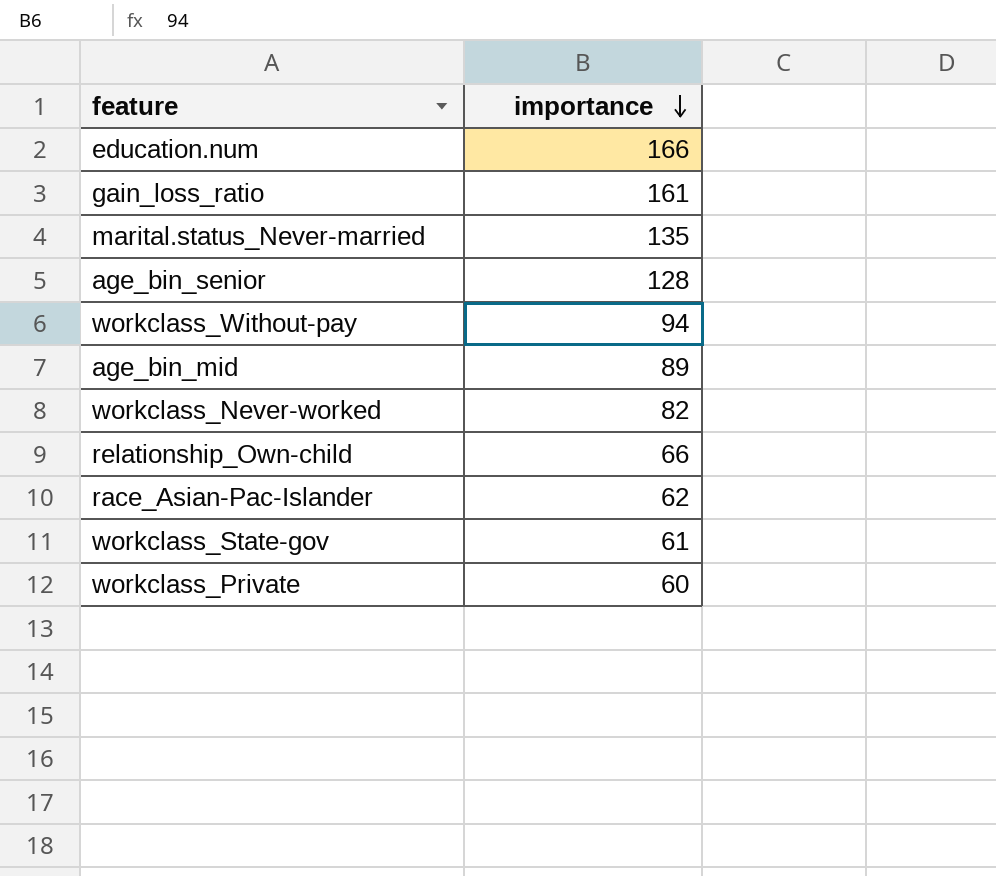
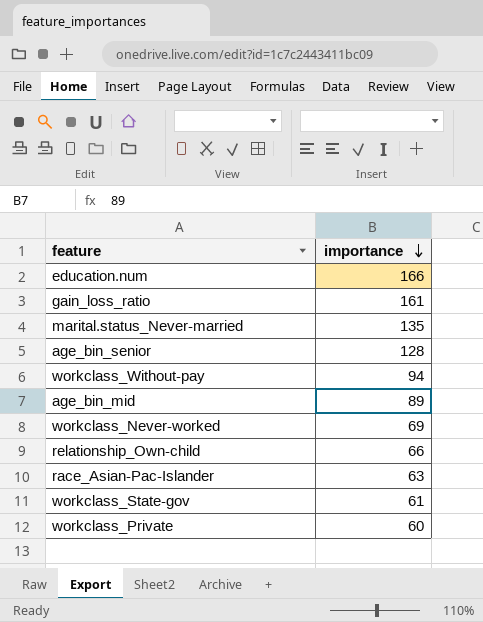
workclass_Never-worked | importance: 82 -> 69
race_Asian-Pac-Islander | importance: 62 -> 63

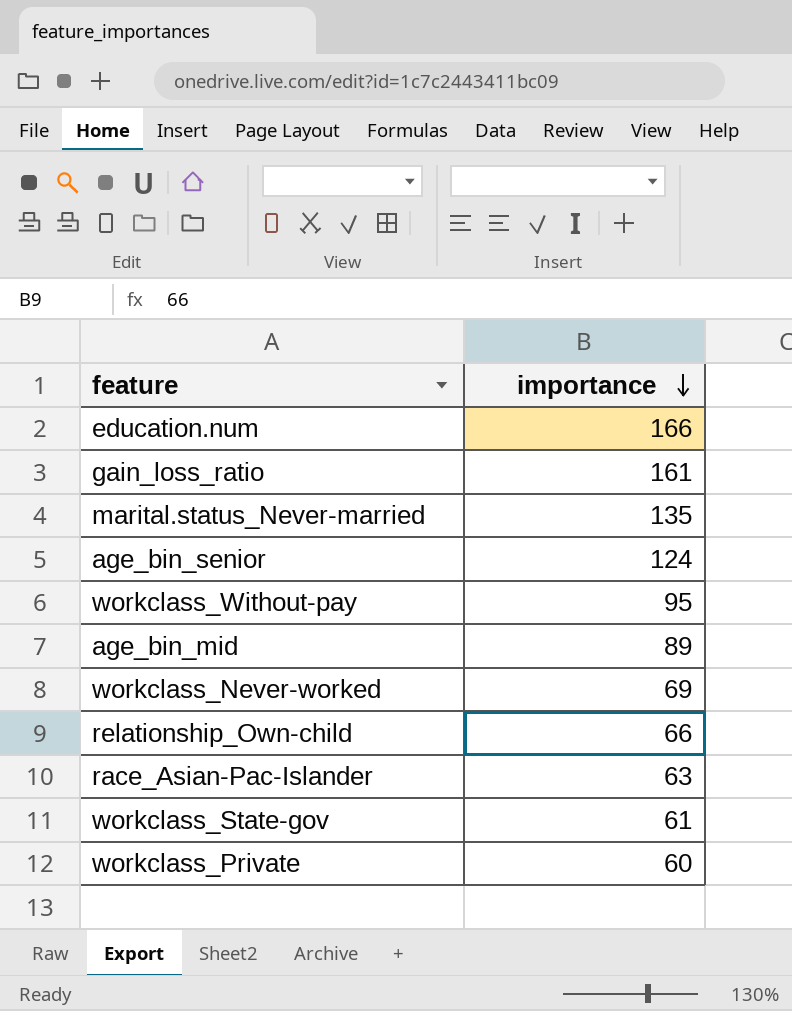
age_bin_senior | importance: 128 -> 124
workclass_Without-pay | importance: 94 -> 95

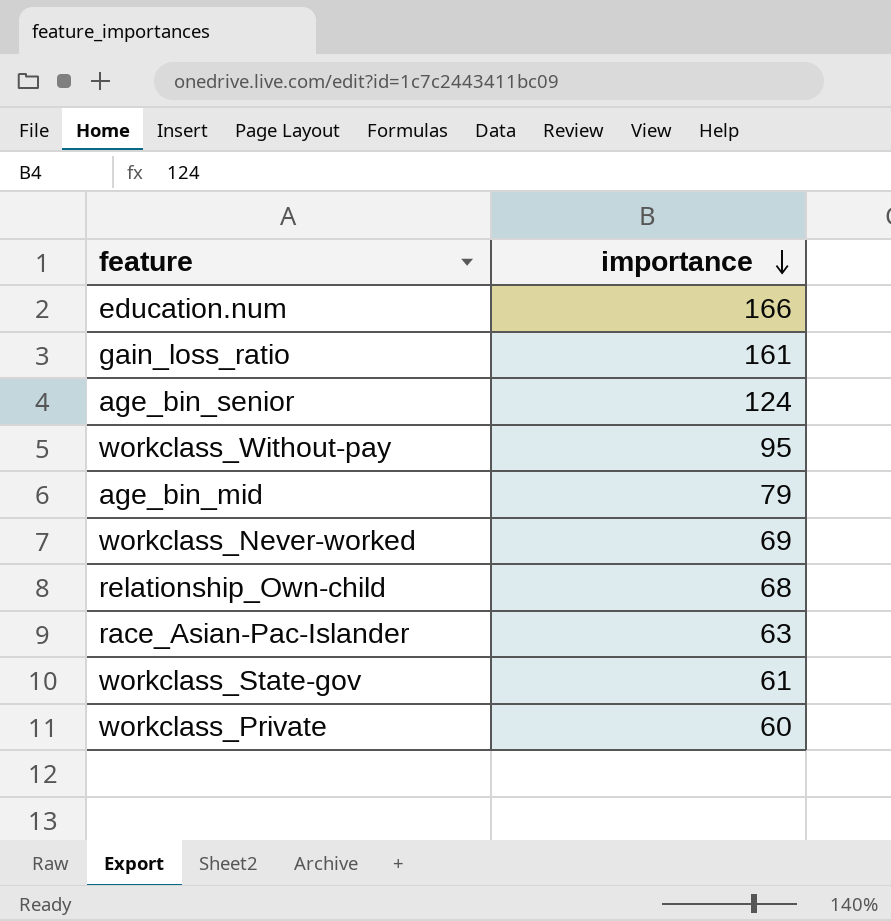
row marital.status_Never-married: 135 -> none
age_bin_mid | importance: 89 -> 79
relationship_Own-child | importance: 66 -> 68

